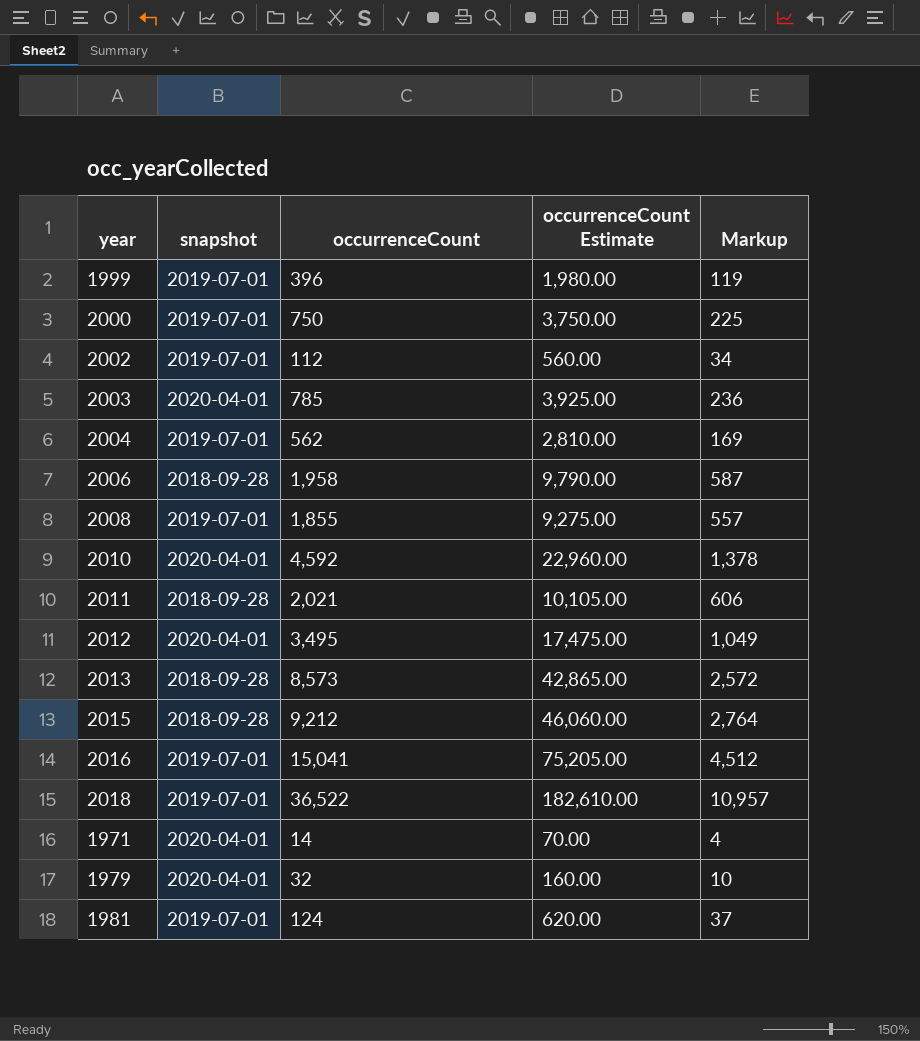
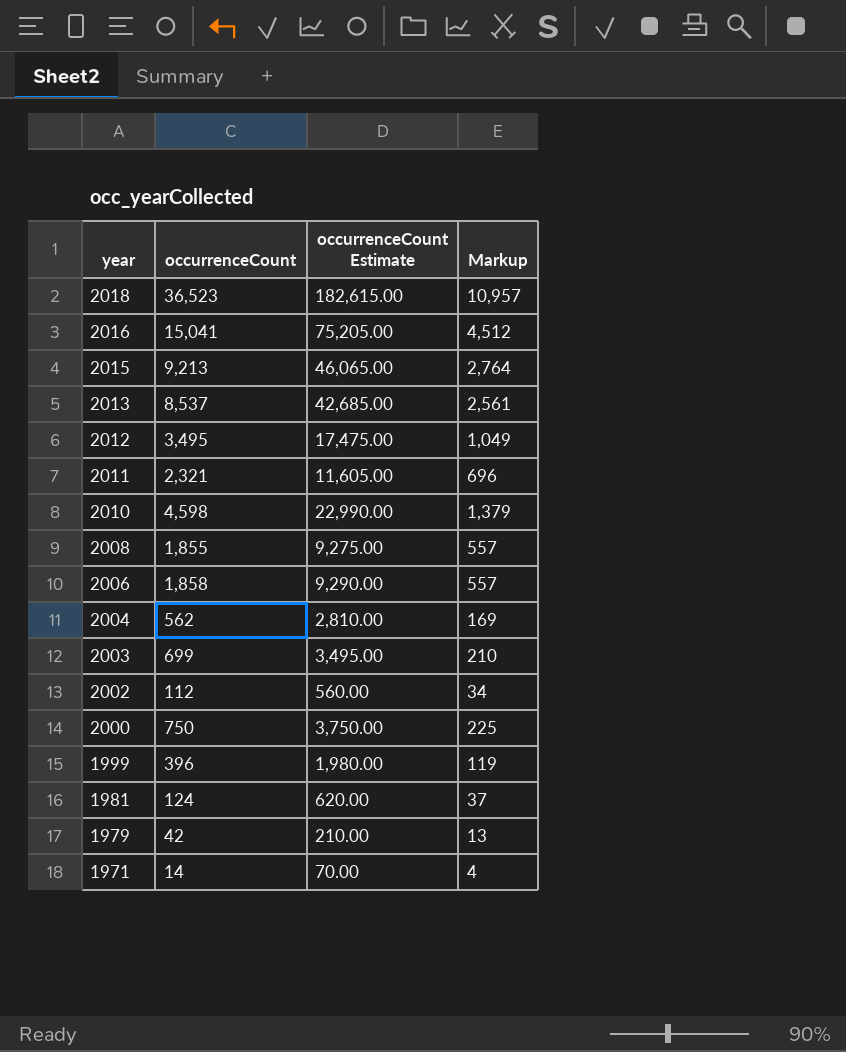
row order: none -> year descending
column snapshot | position: 2 -> none
2018 | occurrenceCount: 36,522 -> 36,523
2018 | occurrenceCount Estimate: 182,610.00 -> 182,615.00
2015 | occurrenceCount: 9,212 -> 9,213
2015 | occurrenceCount Estimate: 46,060.00 -> 46,065.00
2013 | occurrenceCount: 8,573 -> 8,537
2013 | occurrenceCount Estimate: 42,865.00 -> 42,685.00
2013 | Markup: 2,572 -> 2,561
2011 | occurrenceCount: 2,021 -> 2,321
2011 | occurrenceCount Estimate: 10,105.00 -> 11,605.00
2011 | Markup: 606 -> 696
2010 | occurrenceCount: 4,592 -> 4,598
2010 | occurrenceCount Estimate: 22,960.00 -> 22,990.00
2010 | Markup: 1,378 -> 1,379
2006 | occurrenceCount: 1,958 -> 1,858
2006 | occurrenceCount Estimate: 9,790.00 -> 9,290.00
2006 | Markup: 587 -> 557
2003 | occurrenceCount: 785 -> 699
2003 | occurrenceCount Estimate: 3,925.00 -> 3,495.00
2003 | Markup: 236 -> 210
1979 | occurrenceCount: 32 -> 42
1979 | occurrenceCount Estimate: 160.00 -> 210.00
1979 | Markup: 10 -> 13

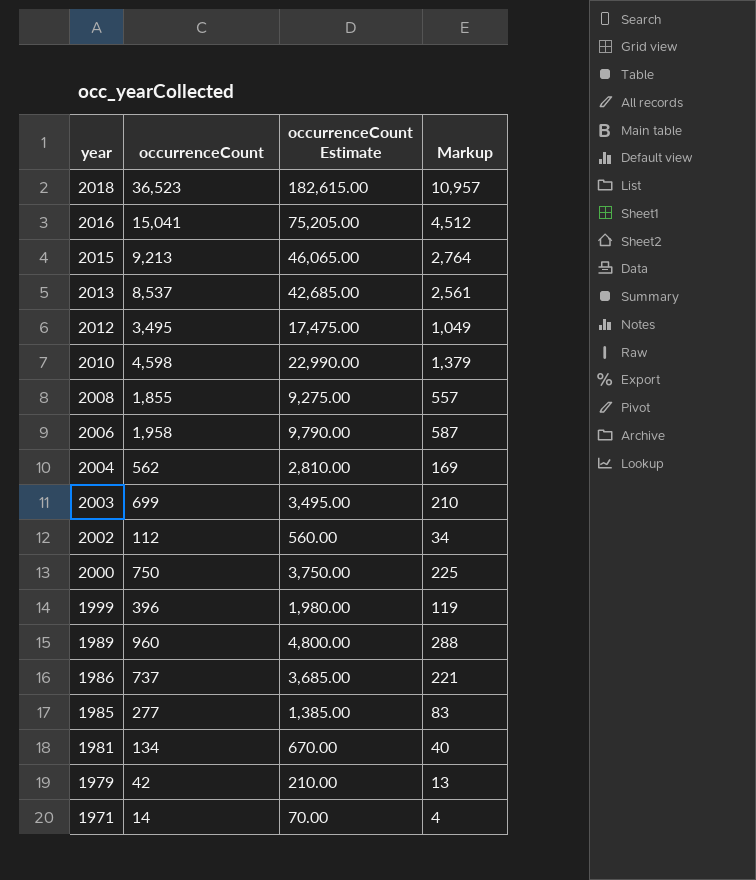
row 2011: 2,321 | 11,605.00 | 696 -> none
2006 | occurrenceCount: 1,858 -> 1,958
2006 | occurrenceCount Estimate: 9,290.00 -> 9,790.00
2006 | Markup: 557 -> 587
row 1989: none -> 960 | 4,800.00 | 288
row 1986: none -> 737 | 3,685.00 | 221
row 1985: none -> 277 | 1,385.00 | 83
1981 | occurrenceCount: 124 -> 134
1981 | occurrenceCount Estimate: 620.00 -> 670.00
1981 | Markup: 37 -> 40

